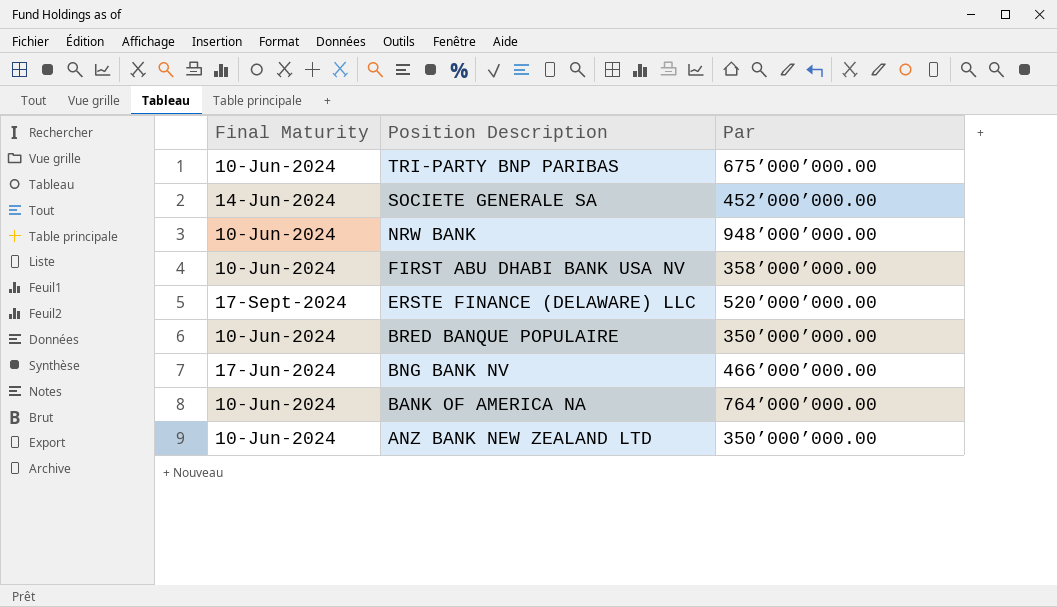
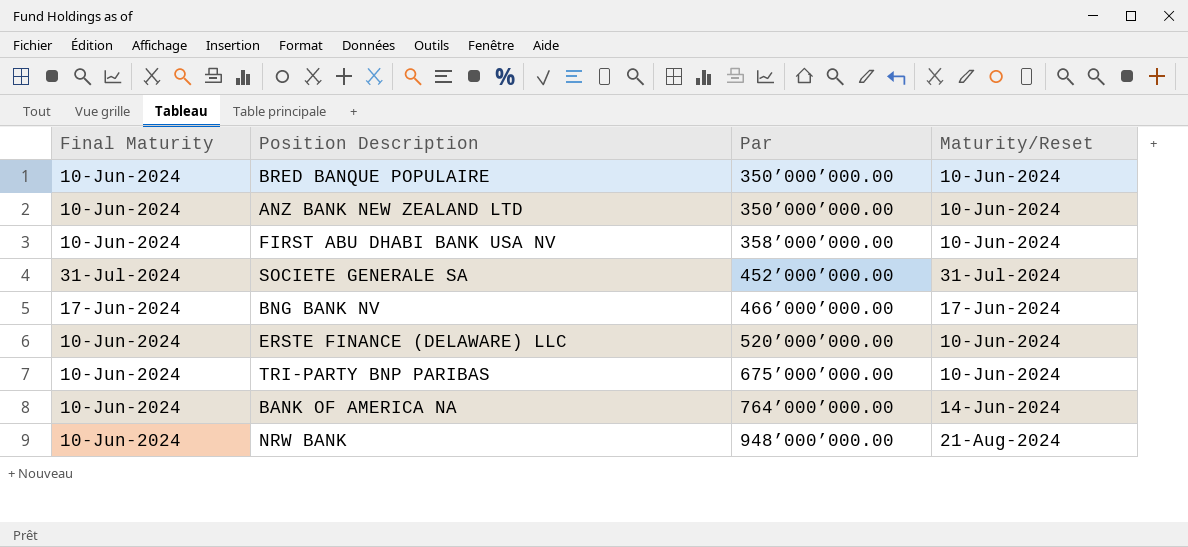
row order: Position Description descending -> Par ascending
column Maturity/Reset | position: none -> 4
SOCIETE GENERALE SA | Final Maturity: 14-Jun-2024 -> 31-Jul-2024
ERSTE FINANCE (DELAWARE) LLC | Final Maturity: 17-Sept-2024 -> 10-Jun-2024

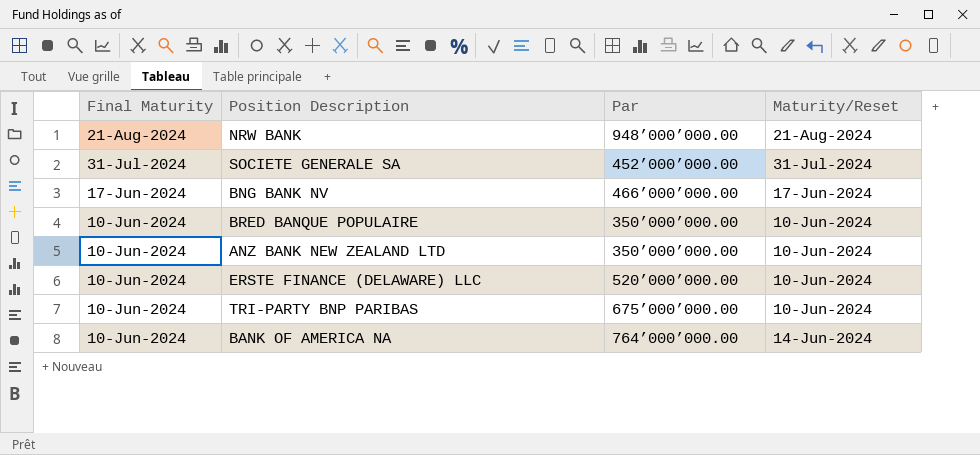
row order: Par ascending -> Final Maturity descending
row FIRST ABU DHABI BANK USA NV: 10-Jun-2024 | 358’000’000.00 | 10-Jun-2024 -> none
NRW BANK | Final Maturity: 10-Jun-2024 -> 21-Aug-2024

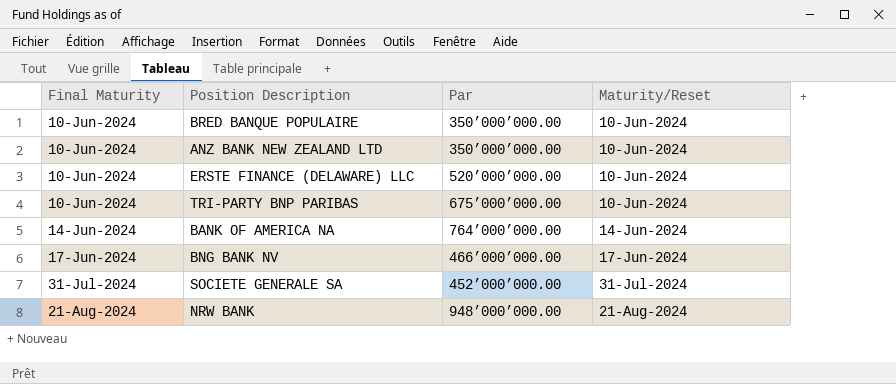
row order: Final Maturity descending -> Final Maturity ascending
BANK OF AMERICA NA | Final Maturity: 10-Jun-2024 -> 14-Jun-2024

